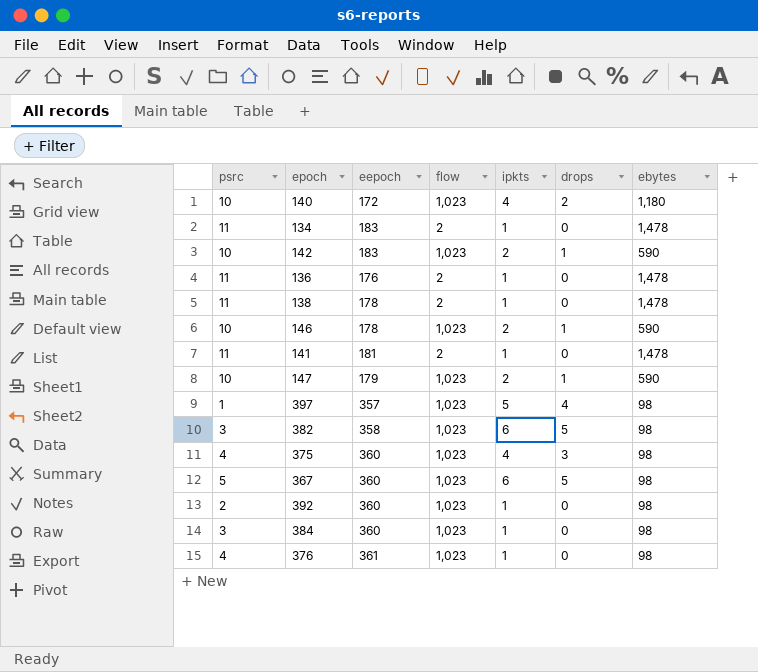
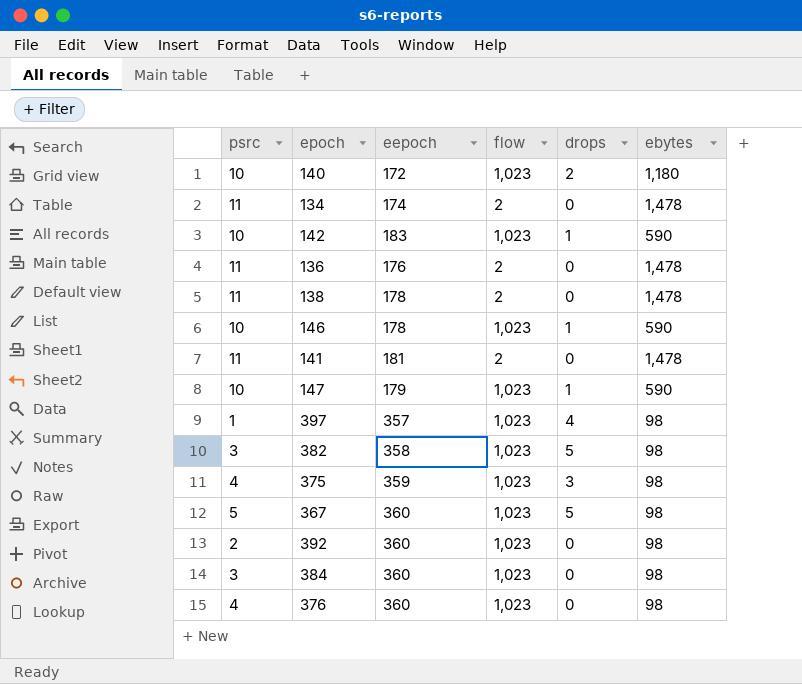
column ipkts | position: 5 -> none
134 | eepoch: 183 -> 174
375 | eepoch: 360 -> 359
376 | eepoch: 361 -> 360

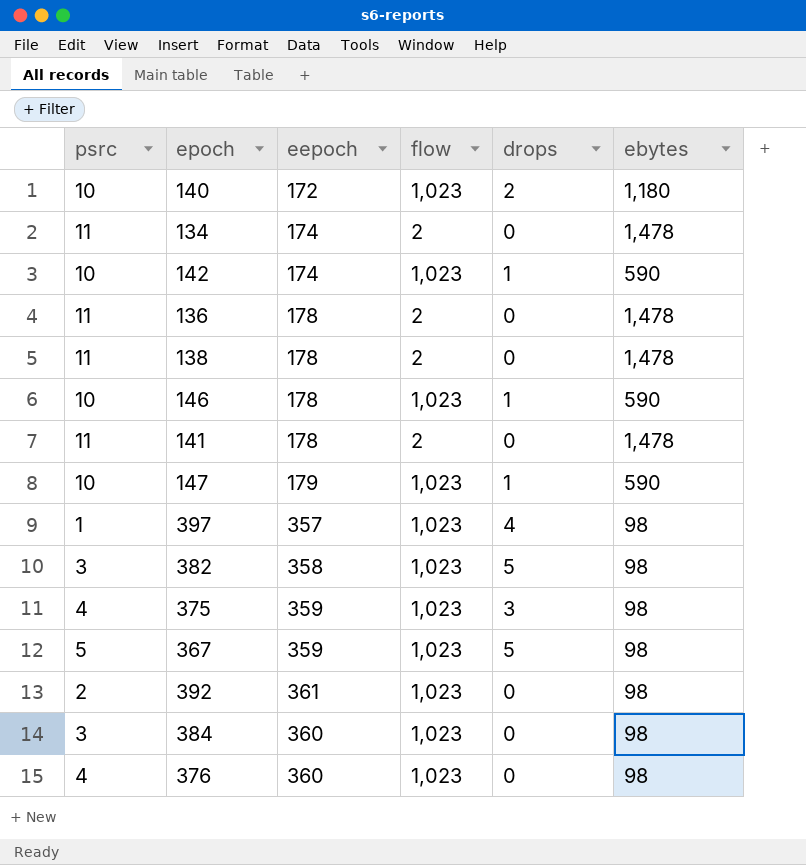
142 | eepoch: 183 -> 174
136 | eepoch: 176 -> 178
141 | eepoch: 181 -> 178
367 | eepoch: 360 -> 359
392 | eepoch: 360 -> 361

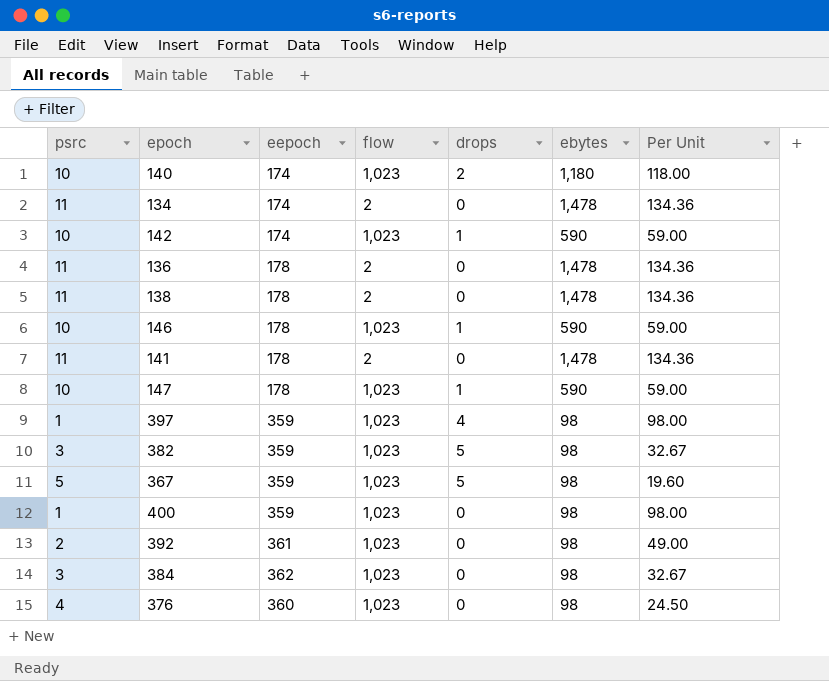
column Per Unit | formula: none -> [ebytes] / [psrc]
row 375: 4 | 359 | 1,023 | 3 | 98 -> none
140 | eepoch: 172 -> 174
147 | eepoch: 179 -> 178
397 | eepoch: 357 -> 359
382 | eepoch: 358 -> 359
row 400: none -> 1 | 359 | 1,023 | 0 | 98 | 98.00
384 | eepoch: 360 -> 362

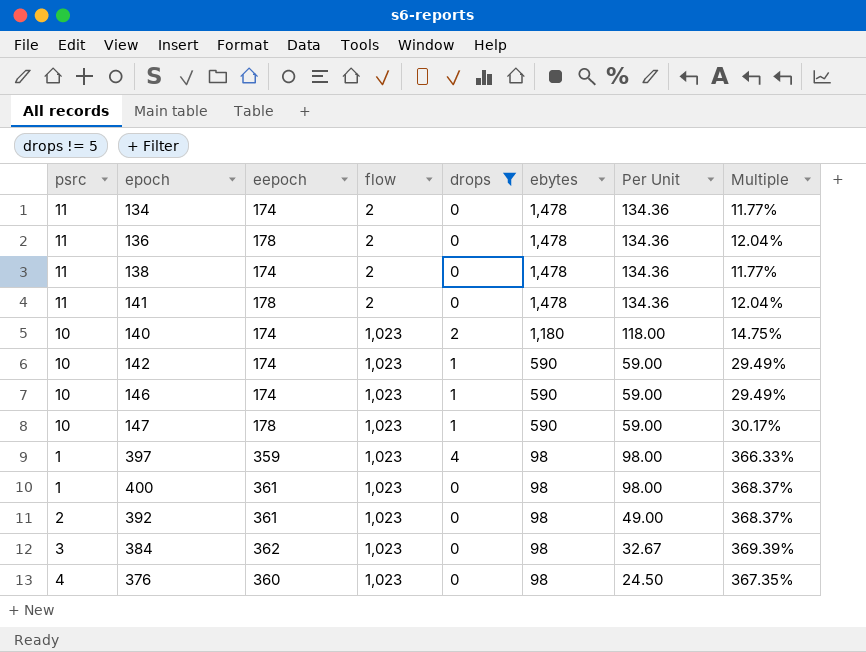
filter: none -> drops != 5
row order: none -> flow ascending
column Multiple | formula: none -> [eepoch] / [ebytes]
138 | eepoch: 178 -> 174
146 | eepoch: 178 -> 174
400 | eepoch: 359 -> 361

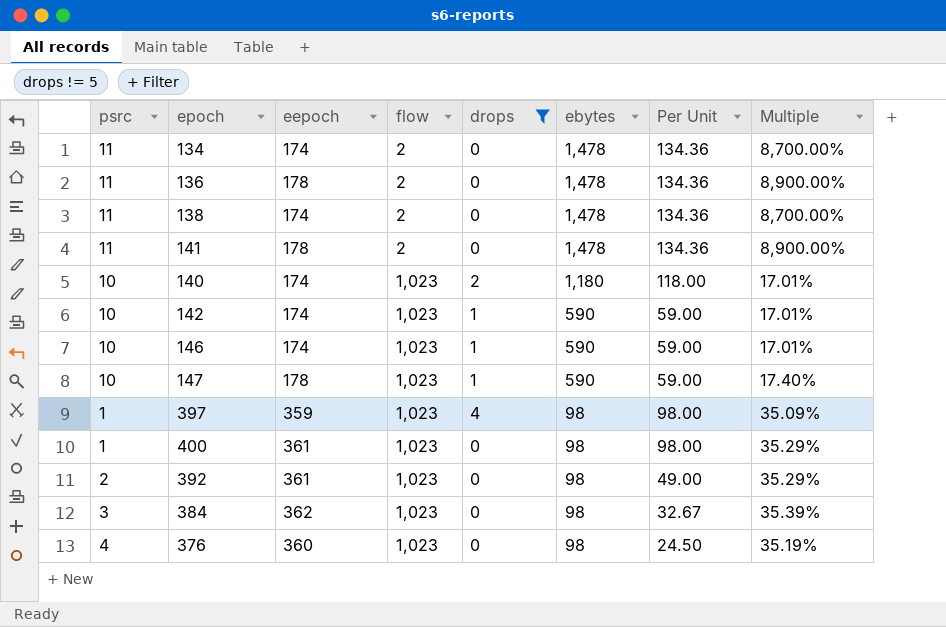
column Multiple | formula: [eepoch] / [ebytes] -> [eepoch] / [flow]

